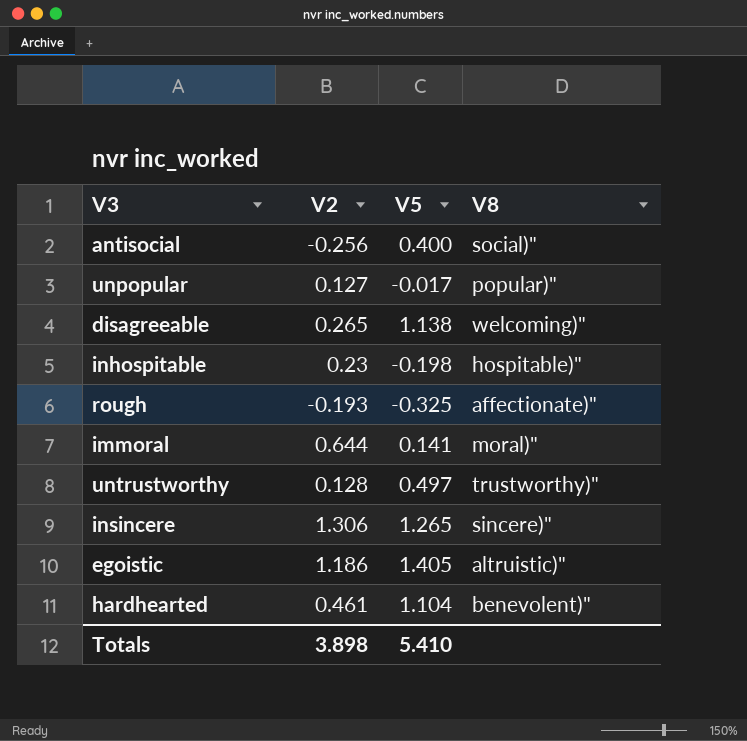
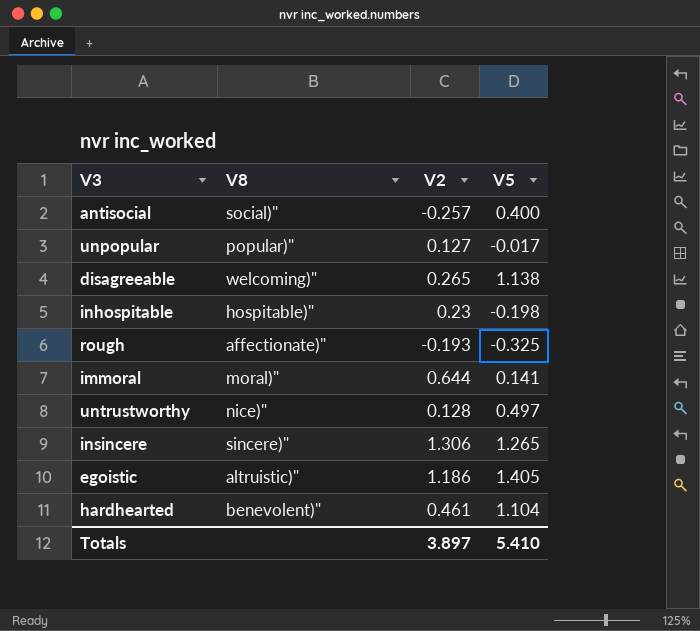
column V8 | position: 4 -> 2
antisocial | V2: -0.256 -> -0.257
untrustworthy | V8: trustworthy)" -> nice)"
Totals | V2: 3.898 -> 3.897

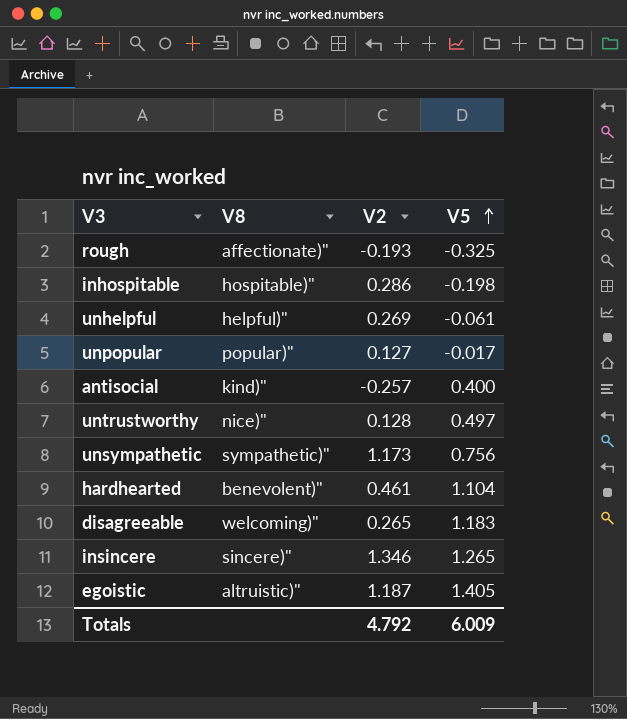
row order: none -> V5 ascending
row immoral: moral)" | 0.644 | 0.141 -> none
inhospitable | V2: 0.23 -> 0.286
row unhelpful: none -> helpful)" | 0.269 | -0.061
antisocial | V8: social)" -> kind)"
row unsympathetic: none -> sympathetic)" | 1.173 | 0.756
disagreeable | V5: 1.138 -> 1.183
insincere | V2: 1.306 -> 1.346
egoistic | V2: 1.186 -> 1.187
Totals | V2: 3.897 -> 4.792
Totals | V5: 5.410 -> 6.009

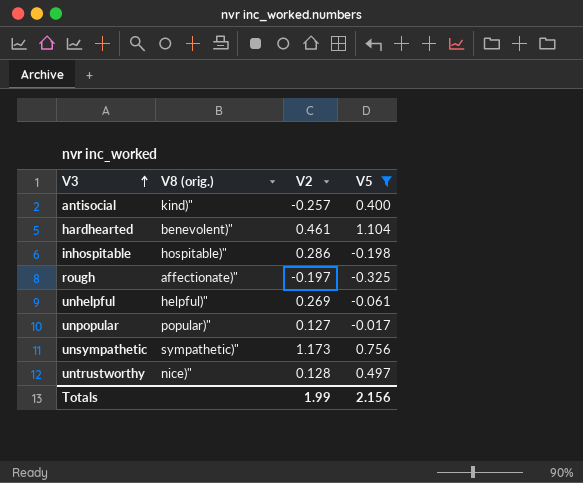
filter: none -> V5 <= 1.104
row order: V5 ascending -> V3 ascending
column name: V8 -> V8 (orig.)
rough | V2: -0.193 -> -0.197
Totals | V2: 4.792 -> 1.99
Totals | V5: 6.009 -> 2.156

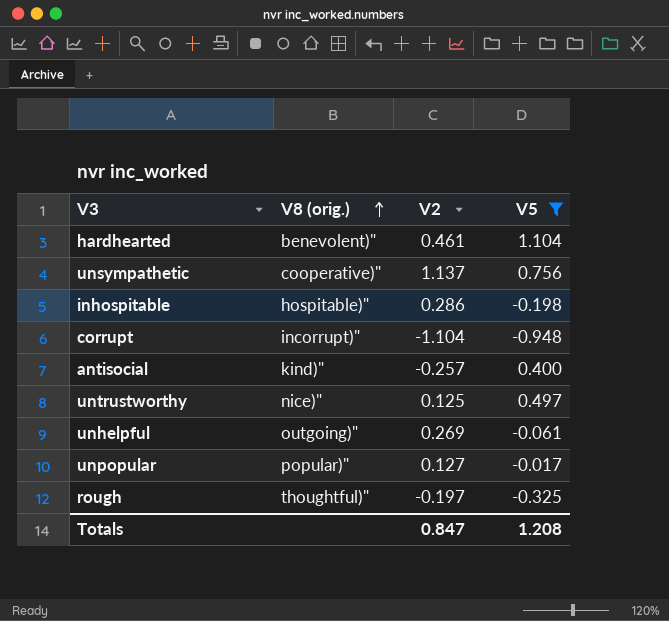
row order: V3 ascending -> V8 (orig.) ascending
unsympathetic | V8 (orig.): sympathetic)" -> cooperative)"
unsympathetic | V2: 1.173 -> 1.137
row corrupt: none -> incorrupt)" | -1.104 | -0.948
untrustworthy | V2: 0.128 -> 0.125
unhelpful | V8 (orig.): helpful)" -> outgoing)"
rough | V8 (orig.): affectionate)" -> thoughtful)"
Totals | V2: 1.99 -> 0.847
Totals | V5: 2.156 -> 1.208

